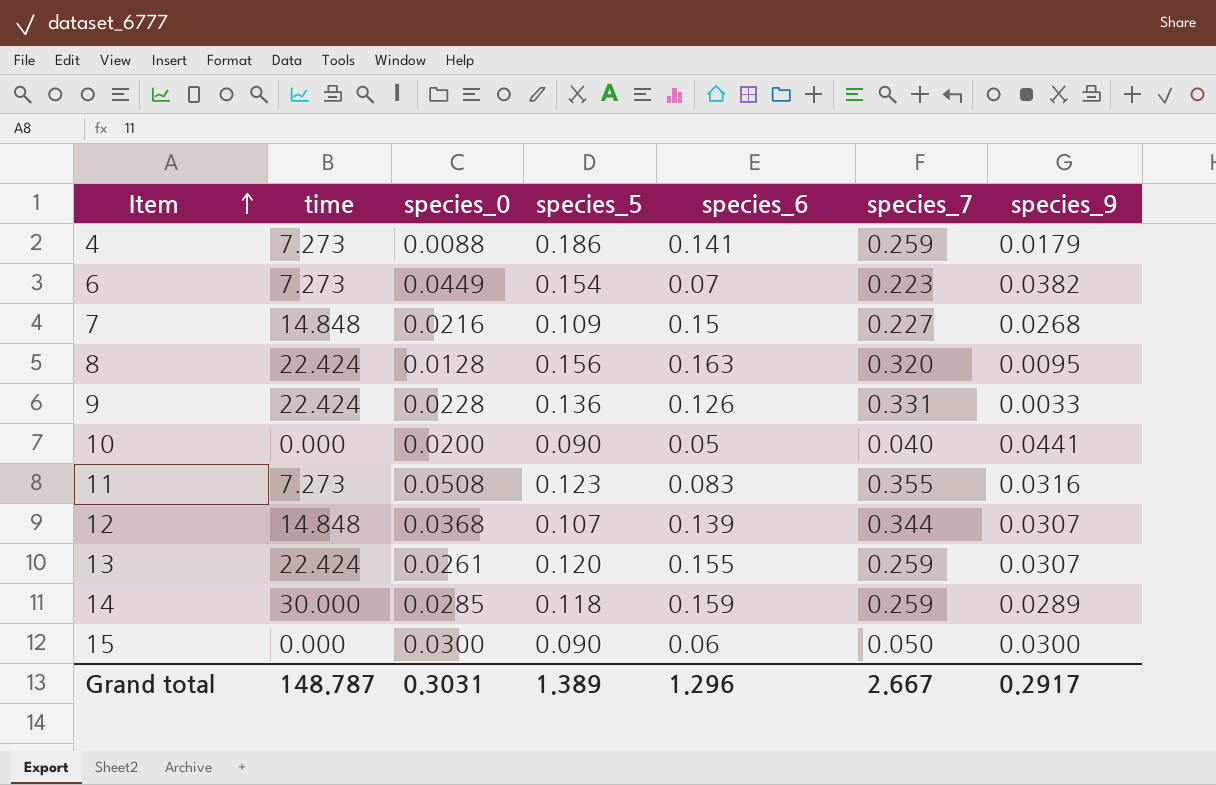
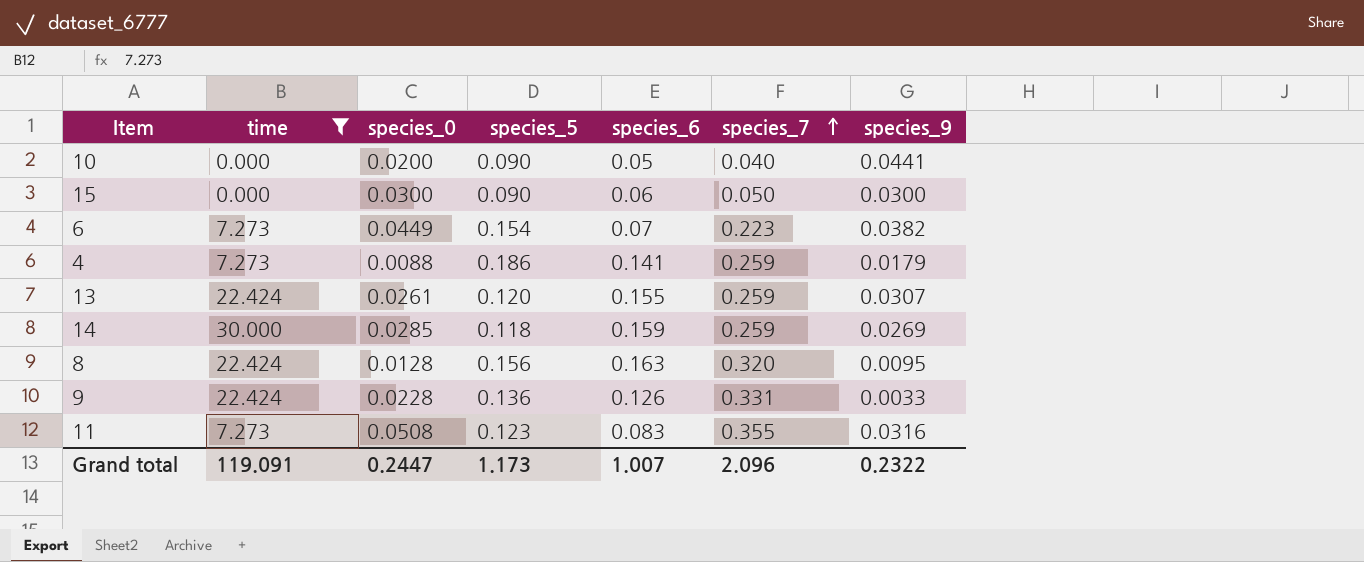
filter: none -> time != 14.848
row order: Item ascending -> species_7 ascending
14 | species_9: 0.0289 -> 0.0269
Grand total | time: 148.787 -> 119.091
Grand total | species_0: 0.3031 -> 0.2447
Grand total | species_5: 1.389 -> 1.173
Grand total | species_6: 1.296 -> 1.007
Grand total | species_7: 2.667 -> 2.096
Grand total | species_9: 0.2917 -> 0.2322

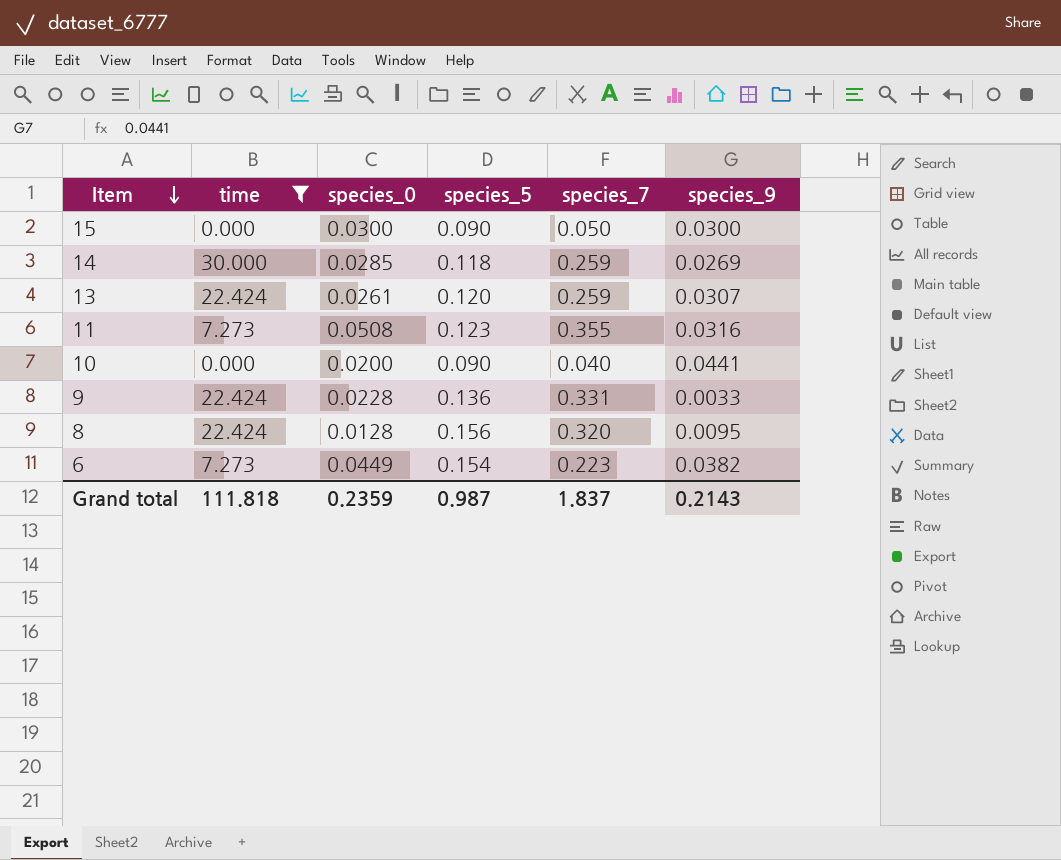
row order: species_7 ascending -> Item descending
column species_6 | position: 5 -> none
row 4: 7.273 | 0.0088 | 0.186 | 0.141 | 0.259 | 0.0179 -> none
Grand total | time: 119.091 -> 111.818
Grand total | species_0: 0.2447 -> 0.2359
Grand total | species_5: 1.173 -> 0.987
Grand total | species_7: 2.096 -> 1.837
Grand total | species_9: 0.2322 -> 0.2143

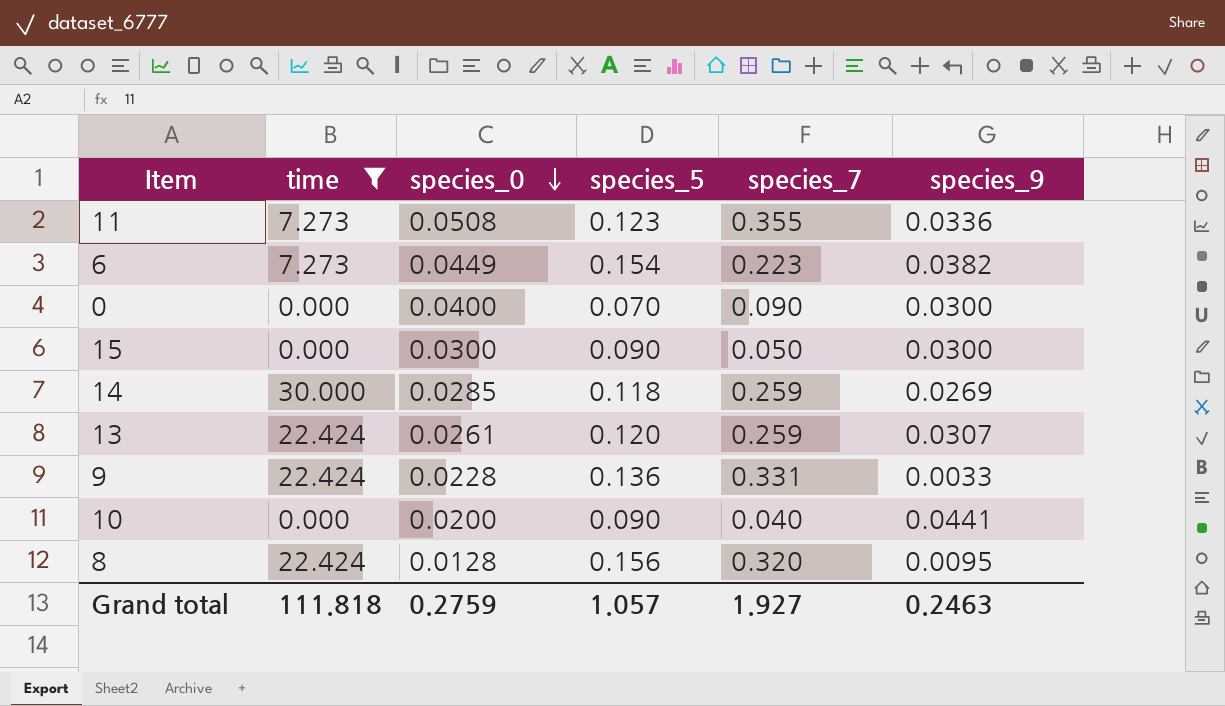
row order: Item descending -> species_0 descending
11 | species_9: 0.0316 -> 0.0336
row 0: none -> 0.000 | 0.0400 | 0.070 | 0.090 | 0.0300
Grand total | species_0: 0.2359 -> 0.2759
Grand total | species_5: 0.987 -> 1.057
Grand total | species_7: 1.837 -> 1.927
Grand total | species_9: 0.2143 -> 0.2463

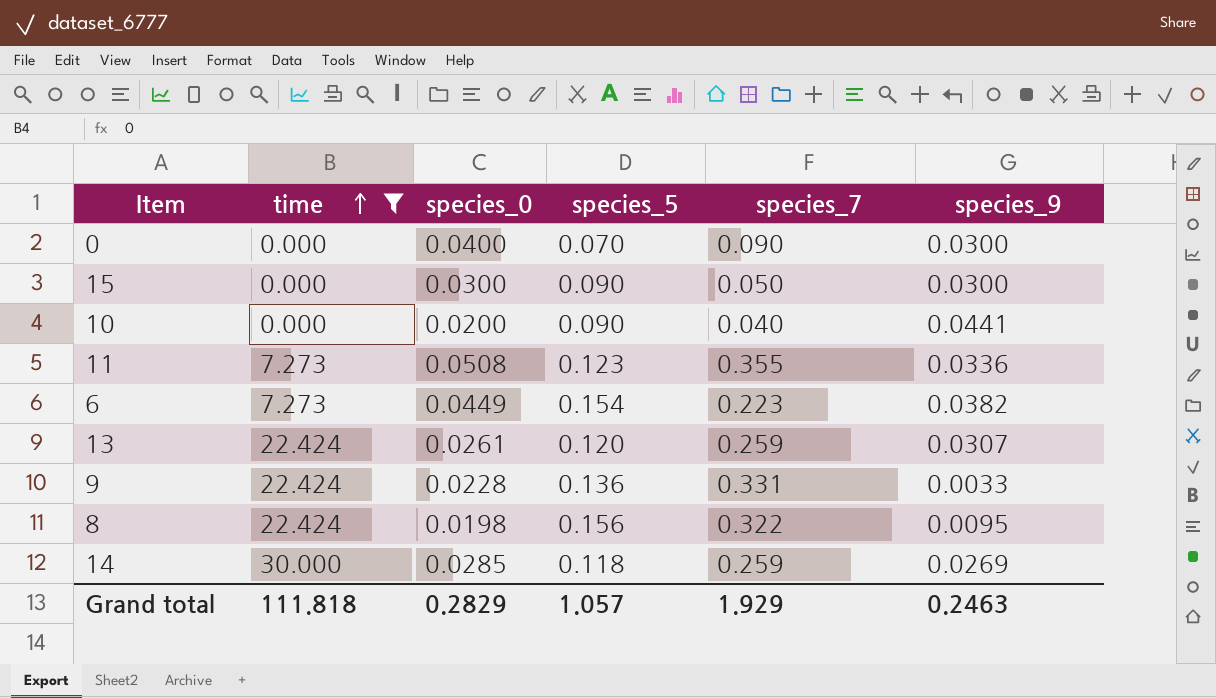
row order: species_0 descending -> time ascending
8 | species_0: 0.0128 -> 0.0198
8 | species_7: 0.320 -> 0.322
Grand total | species_0: 0.2759 -> 0.2829
Grand total | species_7: 1.927 -> 1.929

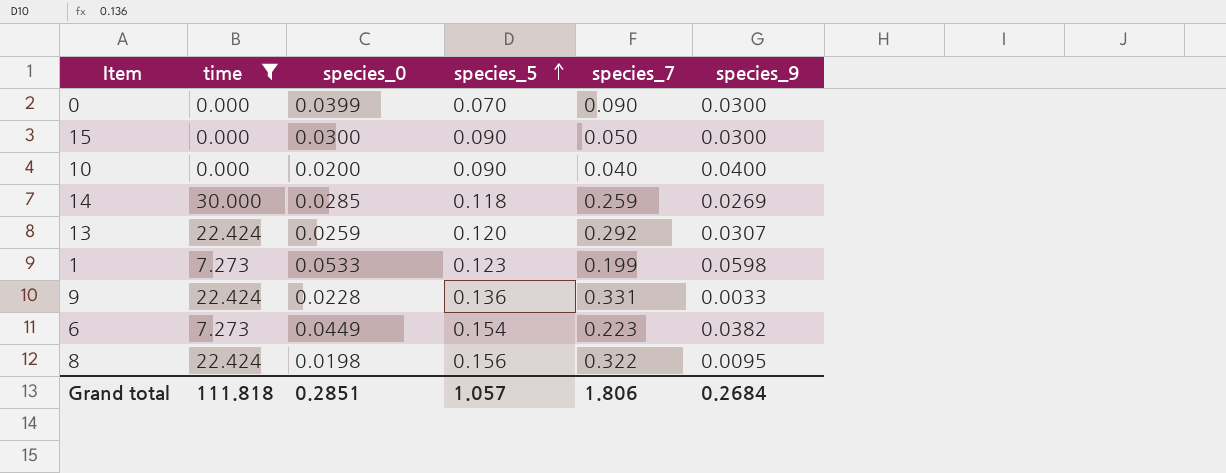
row order: time ascending -> species_5 ascending
row 11: 7.273 | 0.0508 | 0.123 | 0.355 | 0.0336 -> none
0 | species_0: 0.0400 -> 0.0399
10 | species_9: 0.0441 -> 0.0400
13 | species_0: 0.0261 -> 0.0259
13 | species_7: 0.259 -> 0.292
row 1: none -> 7.273 | 0.0533 | 0.123 | 0.199 | 0.0598
Grand total | species_0: 0.2829 -> 0.2851
Grand total | species_7: 1.929 -> 1.806
Grand total | species_9: 0.2463 -> 0.2684

